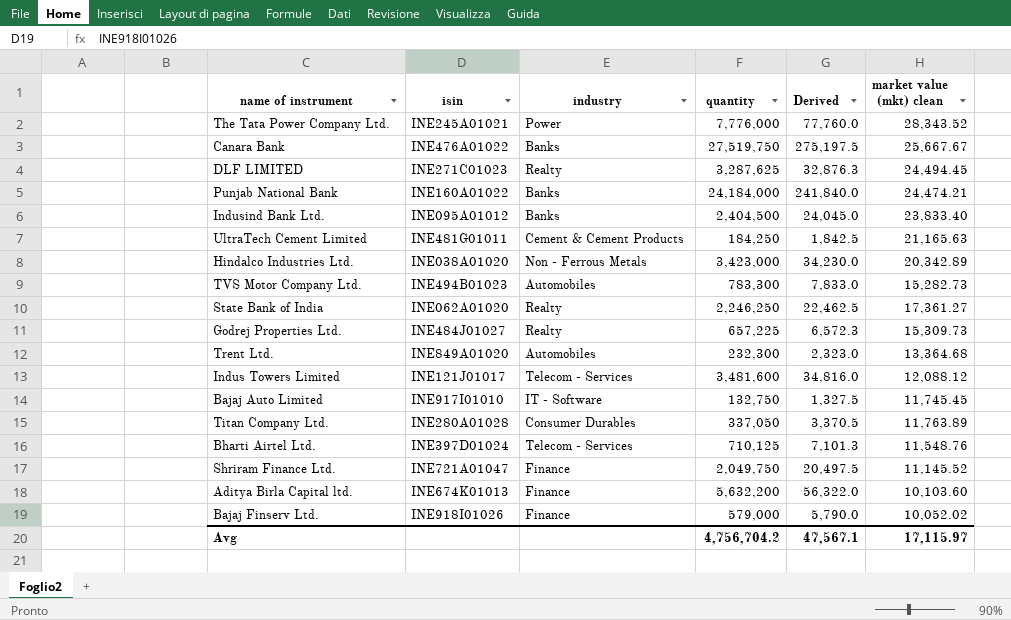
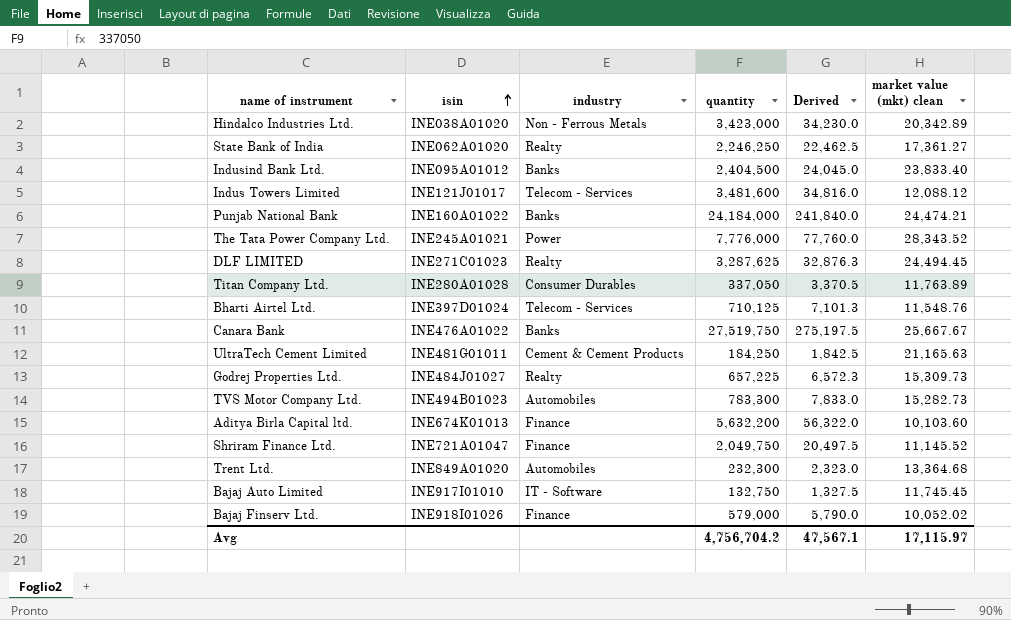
row order: none -> isin ascending

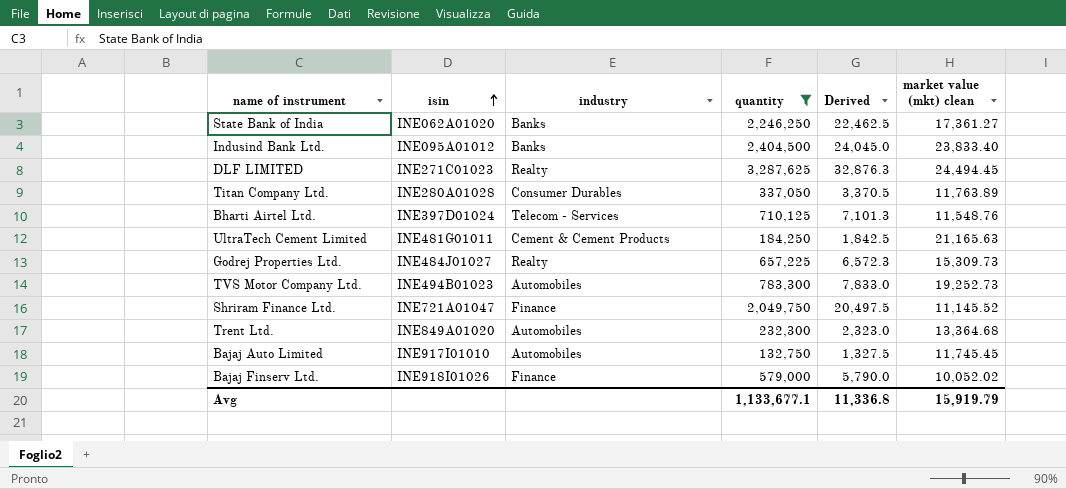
filter: none -> quantity <= 3,287,625
State Bank of India | industry: Realty -> Banks
TVS Motor Company Ltd. | market value (mkt) clean: 15,282.73 -> 19,252.73
Bajaj Auto Limited | industry: IT - Software -> Automobiles
Avg | quantity: 4,756,704.2 -> 1,133,677.1
Avg | Derived: 47,567.1 -> 11,336.8
Avg | market value (mkt) clean: 17,115.97 -> 15,919.79

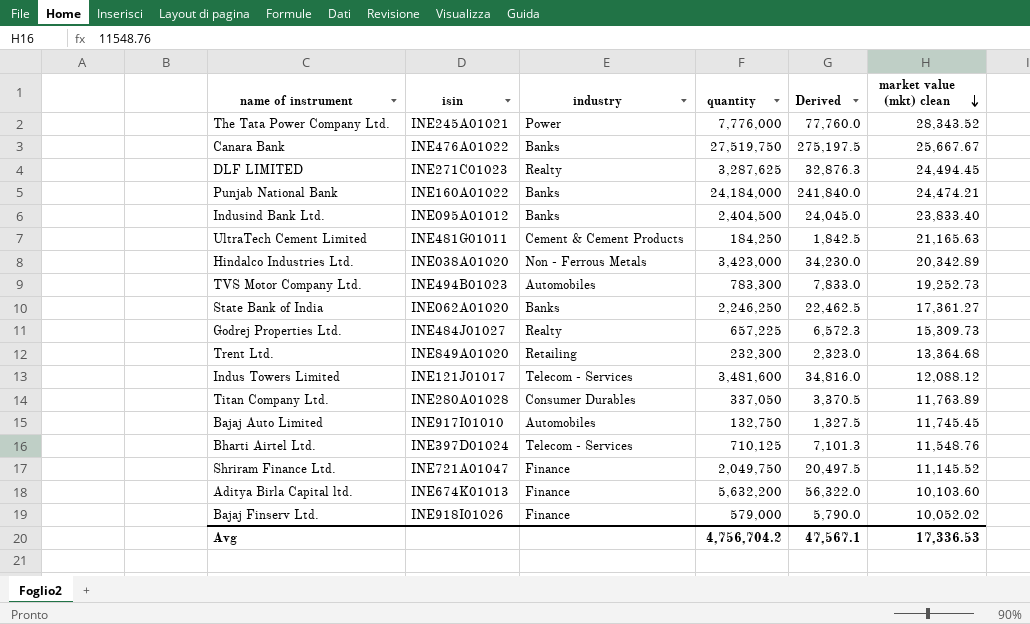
filter: quantity <= 3,287,625 -> none
row order: isin ascending -> market value (mkt) clean descending
Trent Ltd. | industry: Automobiles -> Retailing
Avg | quantity: 1,133,677.1 -> 4,756,704.2
Avg | Derived: 11,336.8 -> 47,567.1
Avg | market value (mkt) clean: 15,919.79 -> 17,336.53

